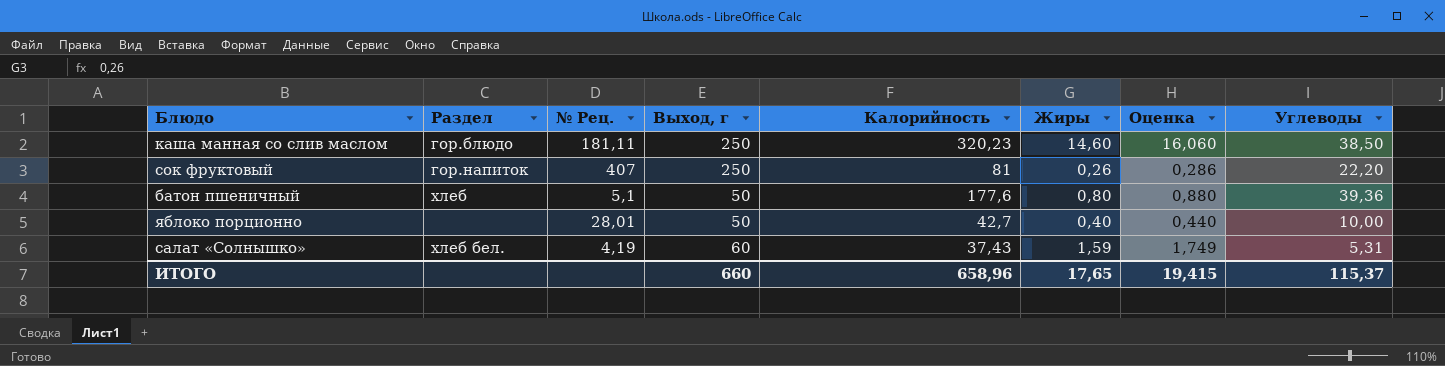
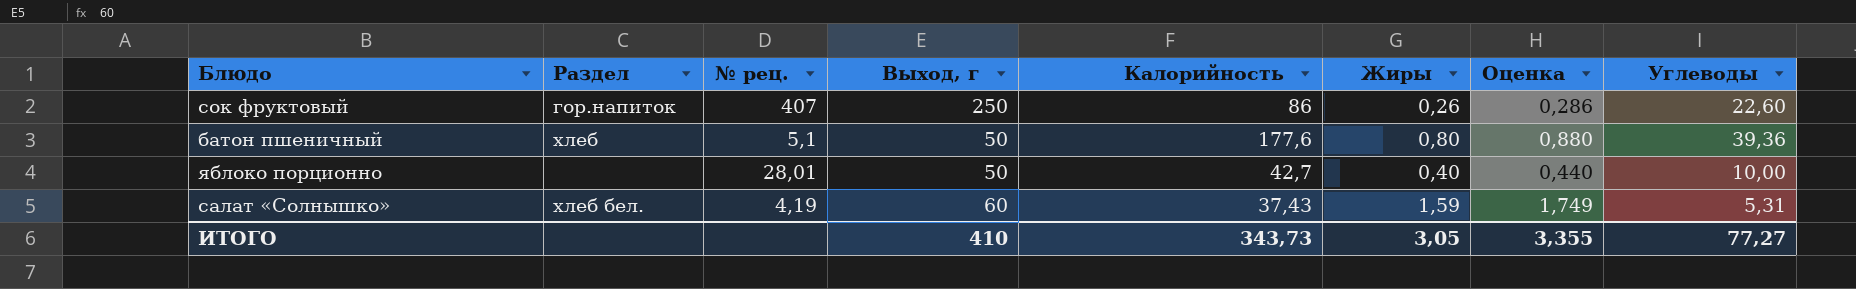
column name: № Рец. -> № рец.
row каша манная со слив маслом: гор.блюдо | 181,11 | 250 | 320,23 | 14,60 | 16,060 | 38,50 -> none
сок фруктовый | Калорийность: 81 -> 86
сок фруктовый | Углеводы: 22,20 -> 22,60
ИТОГО | Выход, г: 660 -> 410
ИТОГО | Калорийность: 658,96 -> 343,73
ИТОГО | Жиры: 17,65 -> 3,05
ИТОГО | Оценка: 19,415 -> 3,355
ИТОГО | Углеводы: 115,37 -> 77,27

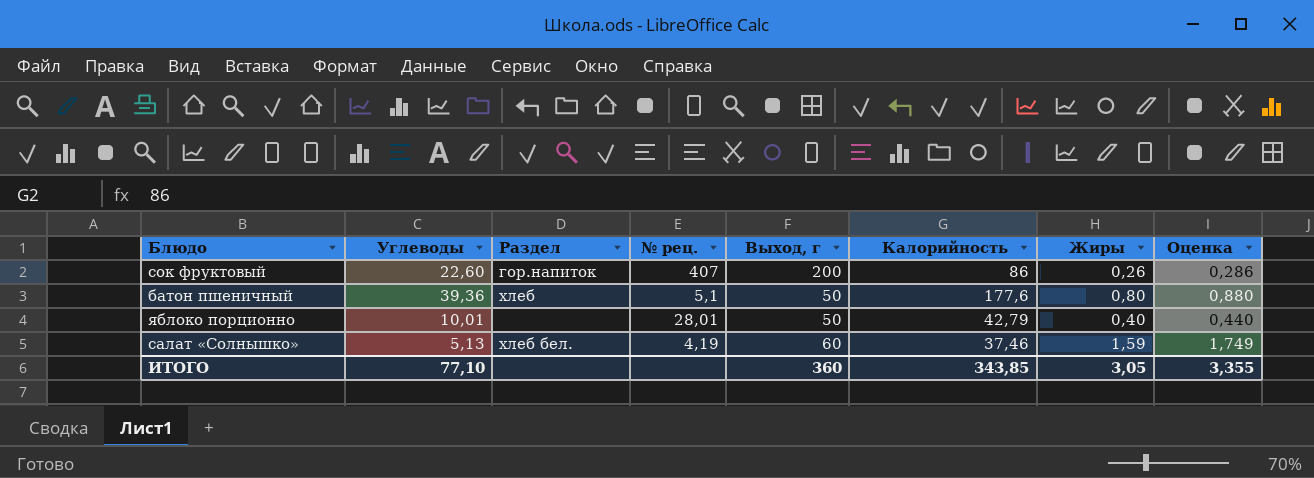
column Углеводы | position: 8 -> 2
сок фруктовый | Выход, г: 250 -> 200
яблоко порционно | Углеводы: 10,00 -> 10,01
яблоко порционно | Калорийность: 42,7 -> 42,79
салат «Солнышко» | Углеводы: 5,31 -> 5,13
салат «Солнышко» | Калорийность: 37,43 -> 37,46
ИТОГО | Углеводы: 77,27 -> 77,10
ИТОГО | Выход, г: 410 -> 360
ИТОГО | Калорийность: 343,73 -> 343,85

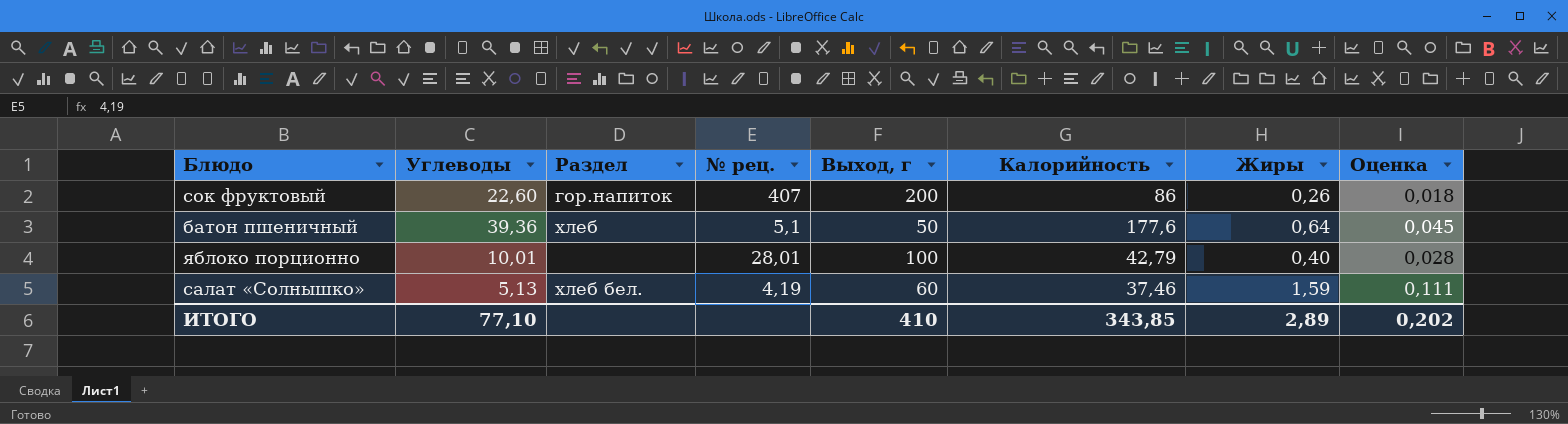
column Оценка | formula: [Жиры] * 1,1 -> [Жиры] * 0,07
батон пшеничный | Жиры: 0,80 -> 0,64
яблоко порционно | Выход, г: 50 -> 100
ИТОГО | Выход, г: 360 -> 410
ИТОГО | Жиры: 3,05 -> 2,89
ИТОГО | Оценка: 3,355 -> 0,202

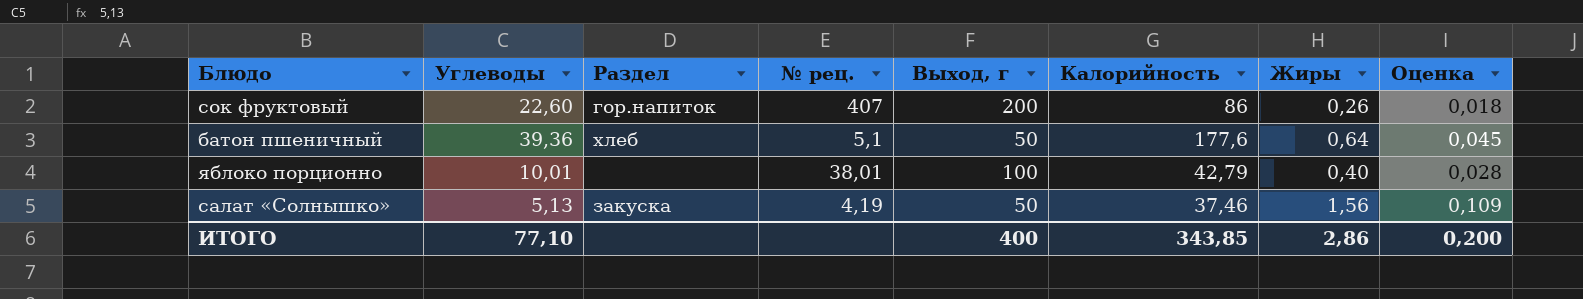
яблоко порционно | № рец.: 28,01 -> 38,01
салат «Солнышко» | Раздел: хлеб бел. -> закуска
салат «Солнышко» | Выход, г: 60 -> 50
салат «Солнышко» | Жиры: 1,59 -> 1,56
салат «Солнышко» | Оценка: 0,111 -> 0,109
ИТОГО | Выход, г: 410 -> 400
ИТОГО | Жиры: 2,89 -> 2,86
ИТОГО | Оценка: 0,202 -> 0,200

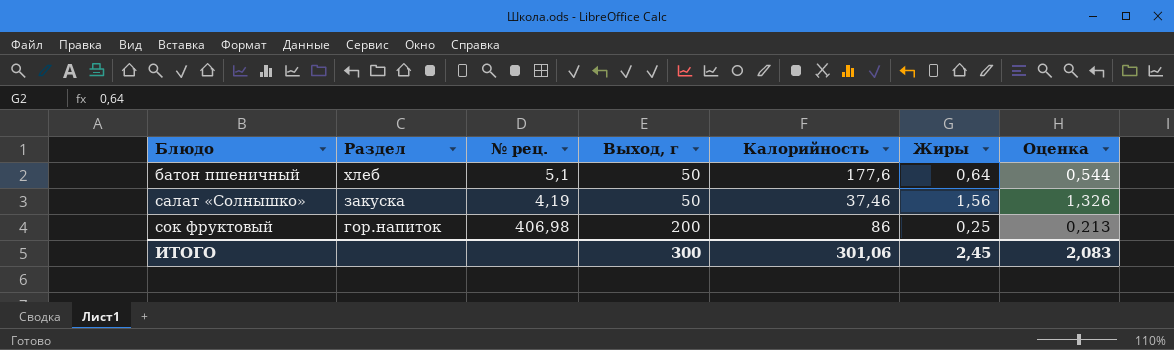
row order: none -> Блюдо ascending
column Углеводы | position: 2 -> none
column Оценка | formula: [Жиры] * 0,07 -> [Жиры] * 0,85
row яблоко порционно: 10,01 | none | 38,01 | 100 | 42,79 | 0,40 | 0,028 -> none
сок фруктовый | № рец.: 407 -> 406,98
сок фруктовый | Жиры: 0,26 -> 0,25
ИТОГО | Выход, г: 400 -> 300
ИТОГО | Калорийность: 343,85 -> 301,06
ИТОГО | Жиры: 2,86 -> 2,45
ИТОГО | Оценка: 0,200 -> 2,083

